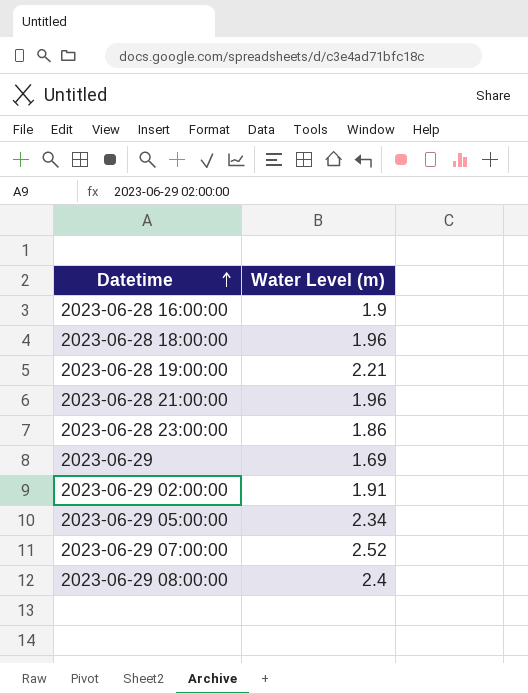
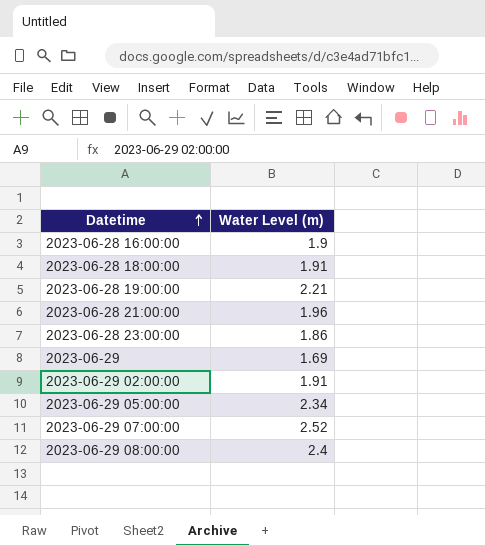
2023-06-28 18:00:00 | Water Level (m): 1.96 -> 1.91

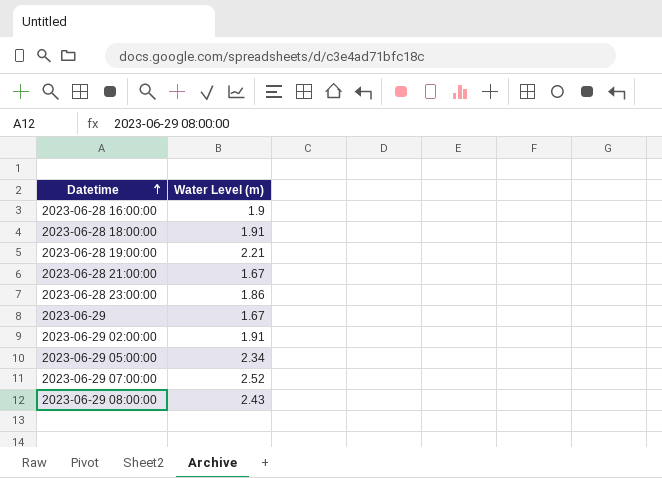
2023-06-28 21:00:00 | Water Level (m): 1.96 -> 1.67
2023-06-29 | Water Level (m): 1.69 -> 1.67
2023-06-29 08:00:00 | Water Level (m): 2.4 -> 2.43

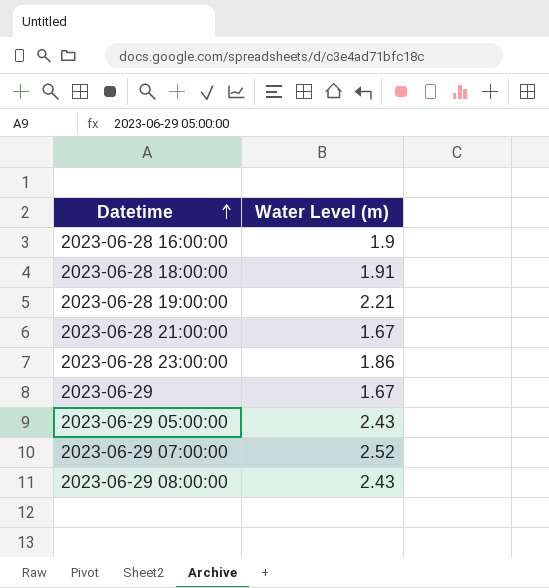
row 2023-06-29 02:00:00: 1.91 -> none
2023-06-29 05:00:00 | Water Level (m): 2.34 -> 2.43

